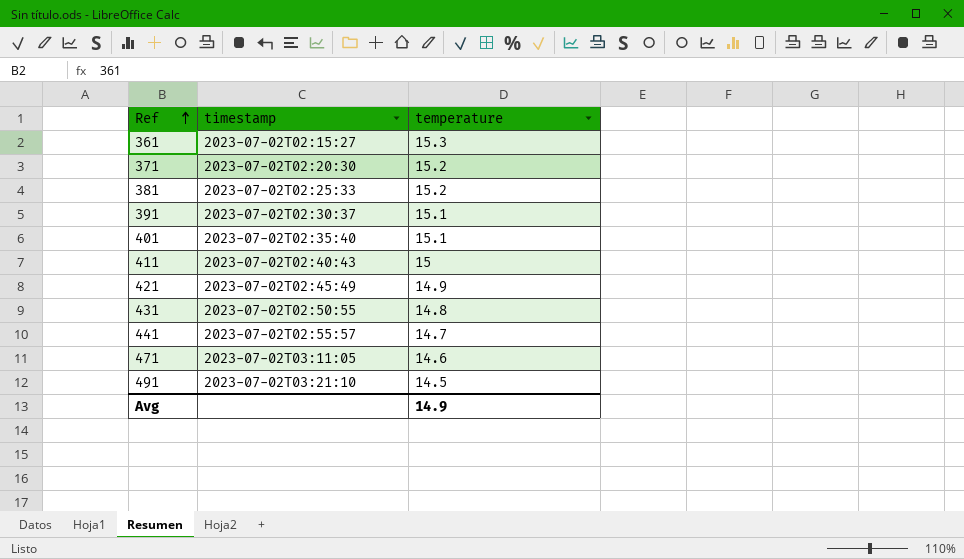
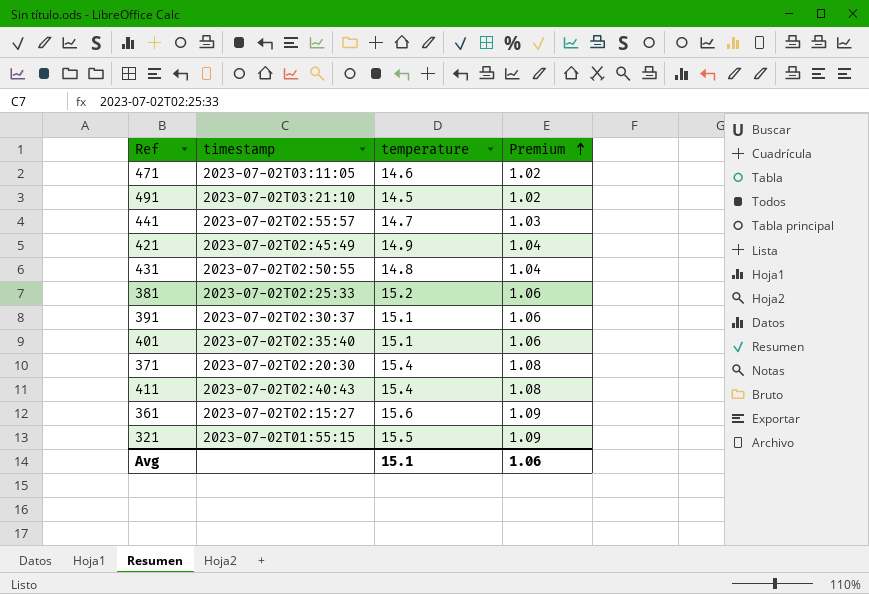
row order: Ref ascending -> Premium ascending
column Premium | formula: none -> [temperature] * 0.07
371 | temperature: 15.2 -> 15.4
411 | temperature: 15 -> 15.4
361 | temperature: 15.3 -> 15.6
row 321: none -> 2023-07-02T01:55:15 | 15.5 | 1.09
Avg | temperature: 14.9 -> 15.1

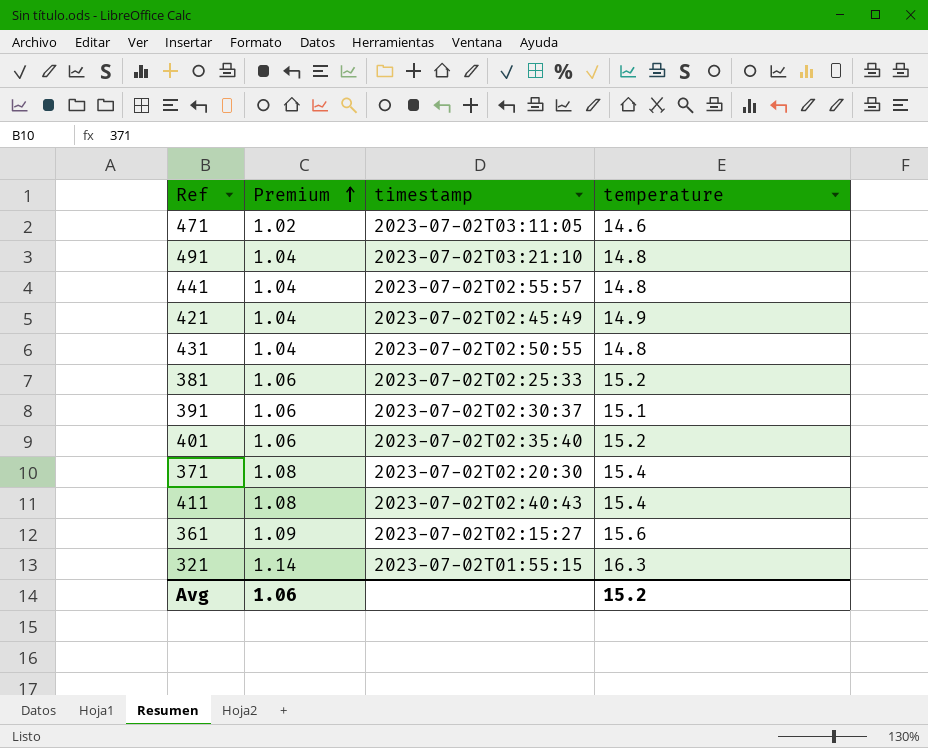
column Premium | position: 4 -> 2
491 | Premium: 1.02 -> 1.04
491 | temperature: 14.5 -> 14.8
441 | Premium: 1.03 -> 1.04
441 | temperature: 14.7 -> 14.8
401 | temperature: 15.1 -> 15.2
321 | Premium: 1.09 -> 1.14
321 | temperature: 15.5 -> 16.3
Avg | temperature: 15.1 -> 15.2

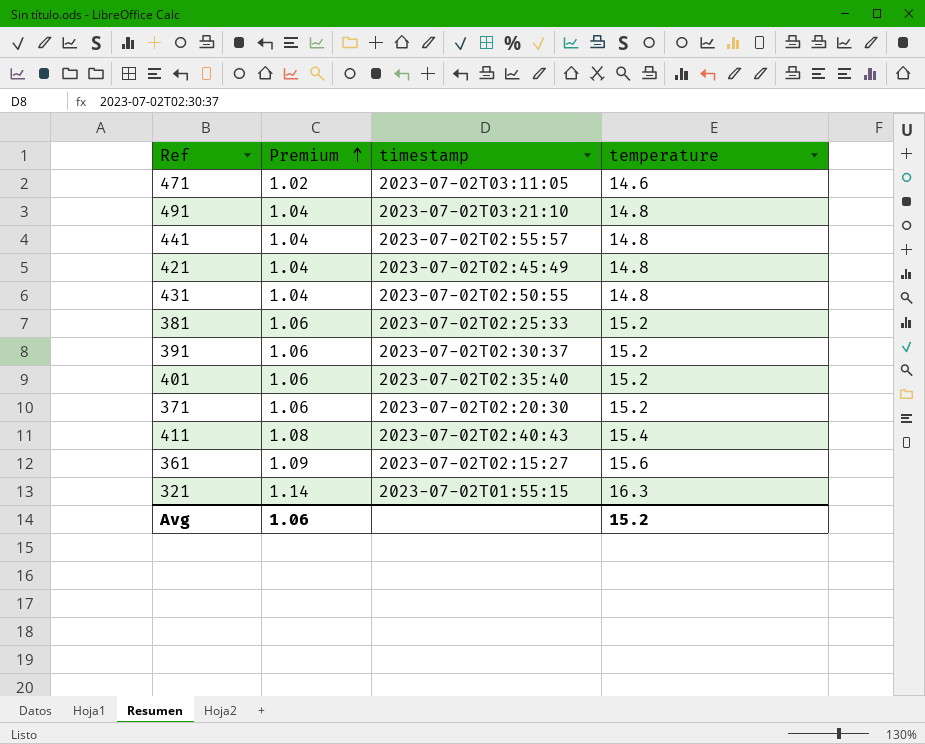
421 | temperature: 14.9 -> 14.8
391 | temperature: 15.1 -> 15.2
371 | Premium: 1.08 -> 1.06
371 | temperature: 15.4 -> 15.2

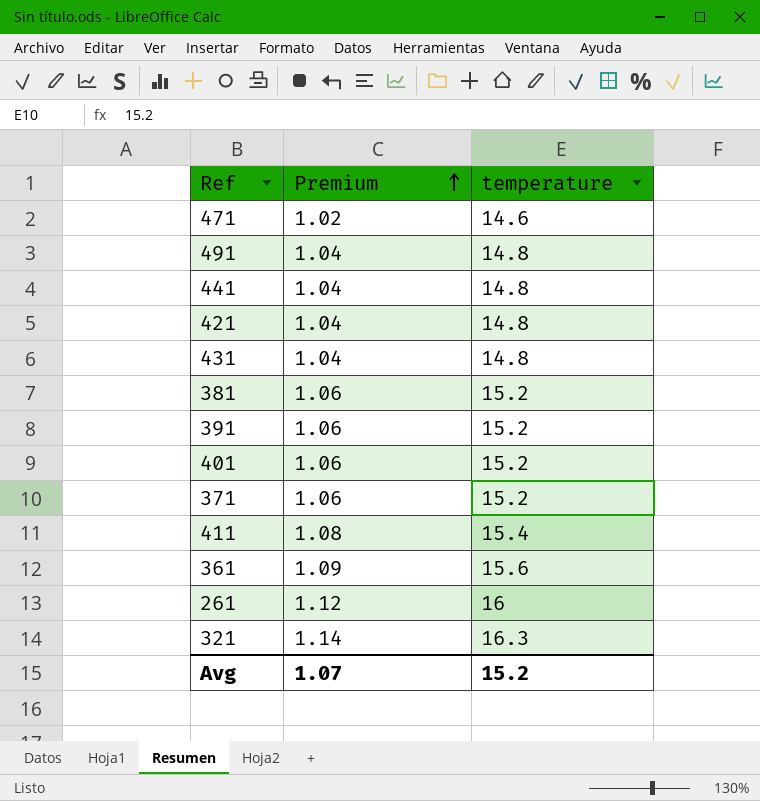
column timestamp | position: 3 -> none
row 261: none -> 1.12 | 16
Avg | Premium: 1.06 -> 1.07

